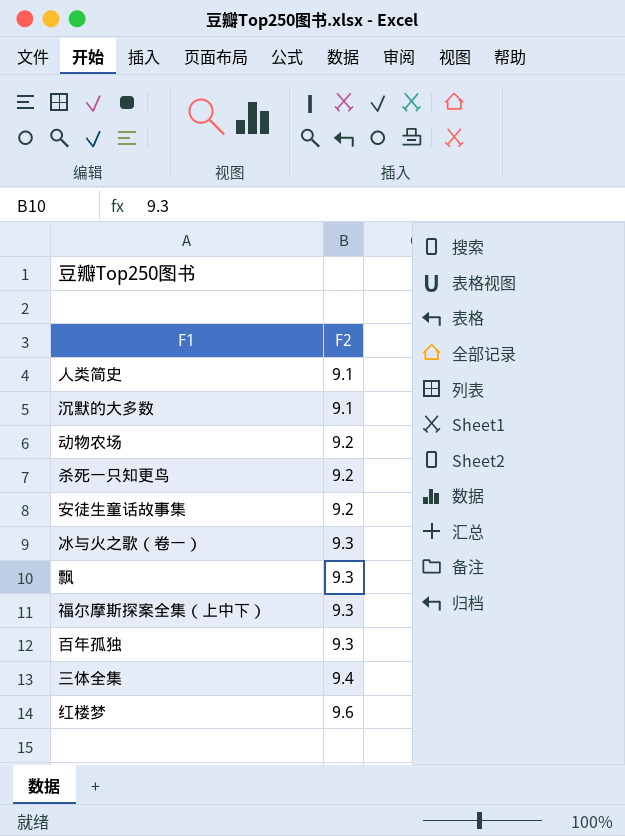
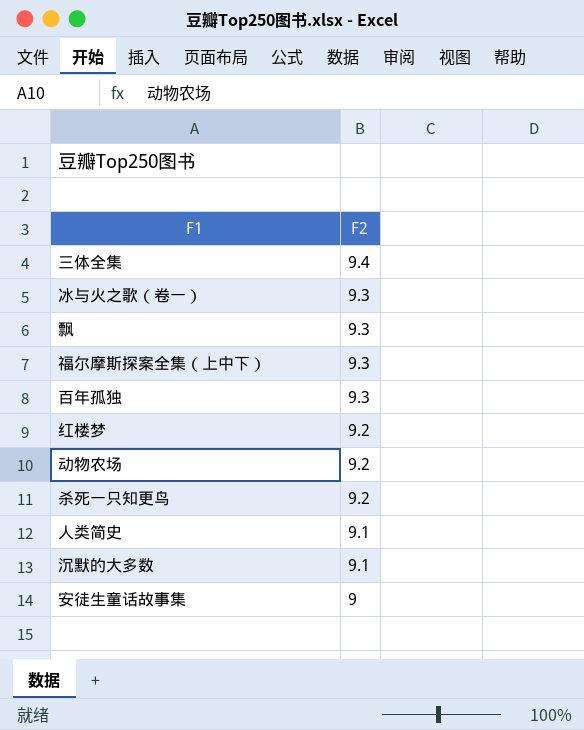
row order: F2 ascending -> F2 descending
红楼梦 | F2: 9.6 -> 9.2
安徒生童话故事集 | F2: 9.2 -> 9

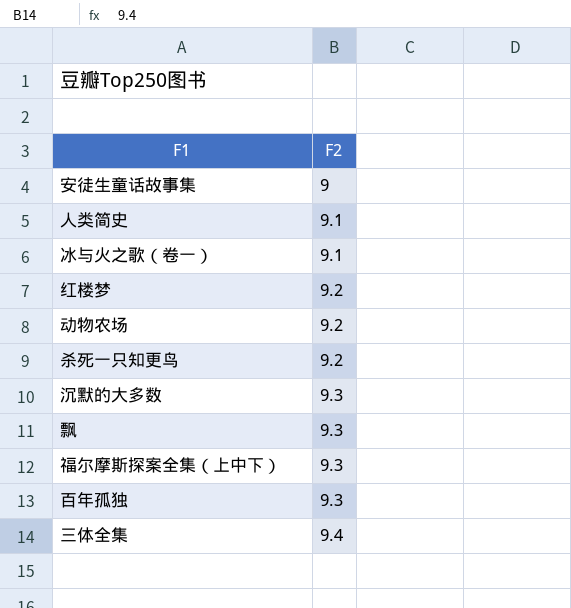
row order: F2 descending -> F2 ascending
冰与火之歌（卷一） | F2: 9.3 -> 9.1
沉默的大多数 | F2: 9.1 -> 9.3

